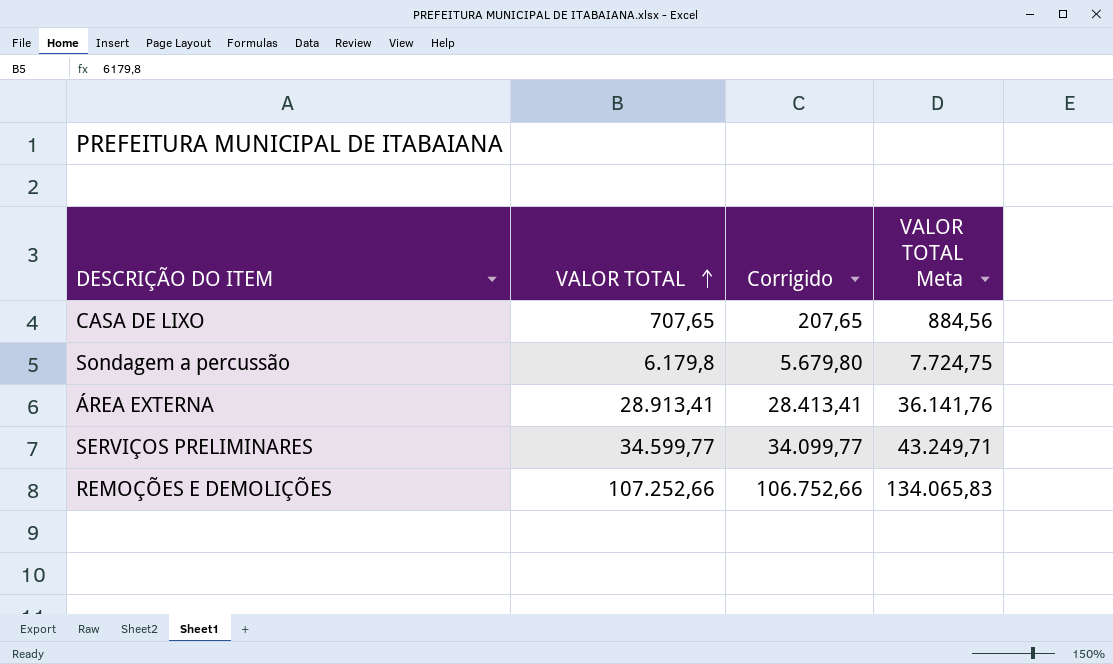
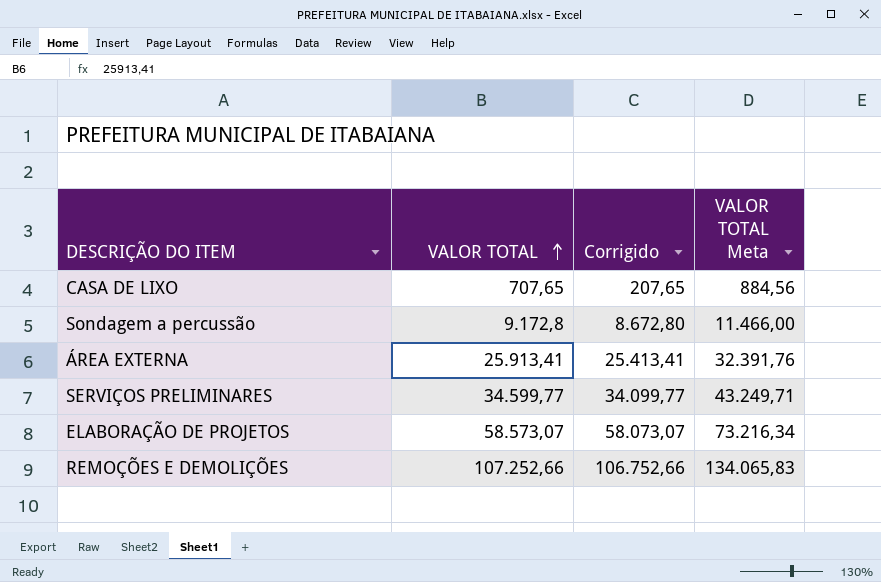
Sondagem a percussão | VALOR TOTAL: 6.179,8 -> 9.172,8
Sondagem a percussão | Corrigido: 5.679,80 -> 8.672,80
Sondagem a percussão | VALOR TOTAL Meta: 7.724,75 -> 11.466,00
ÁREA EXTERNA | VALOR TOTAL: 28.913,41 -> 25.913,41
ÁREA EXTERNA | Corrigido: 28.413,41 -> 25.413,41
ÁREA EXTERNA | VALOR TOTAL Meta: 36.141,76 -> 32.391,76
row ELABORAÇÃO DE PROJETOS: none -> 58.573,07 | 58.073,07 | 73.216,34

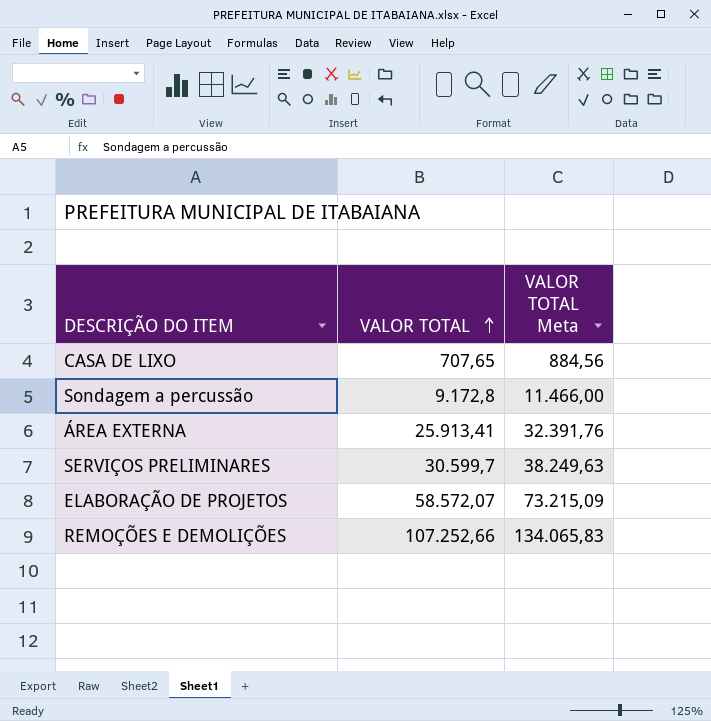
column Corrigido | formula: [VALOR TOTAL] - 500 -> none
SERVIÇOS PRELIMINARES | VALOR TOTAL: 34.599,77 -> 30.599,7
SERVIÇOS PRELIMINARES | VALOR TOTAL Meta: 43.249,71 -> 38.249,63
ELABORAÇÃO DE PROJETOS | VALOR TOTAL: 58.573,07 -> 58.572,07
ELABORAÇÃO DE PROJETOS | VALOR TOTAL Meta: 73.216,34 -> 73.215,09

